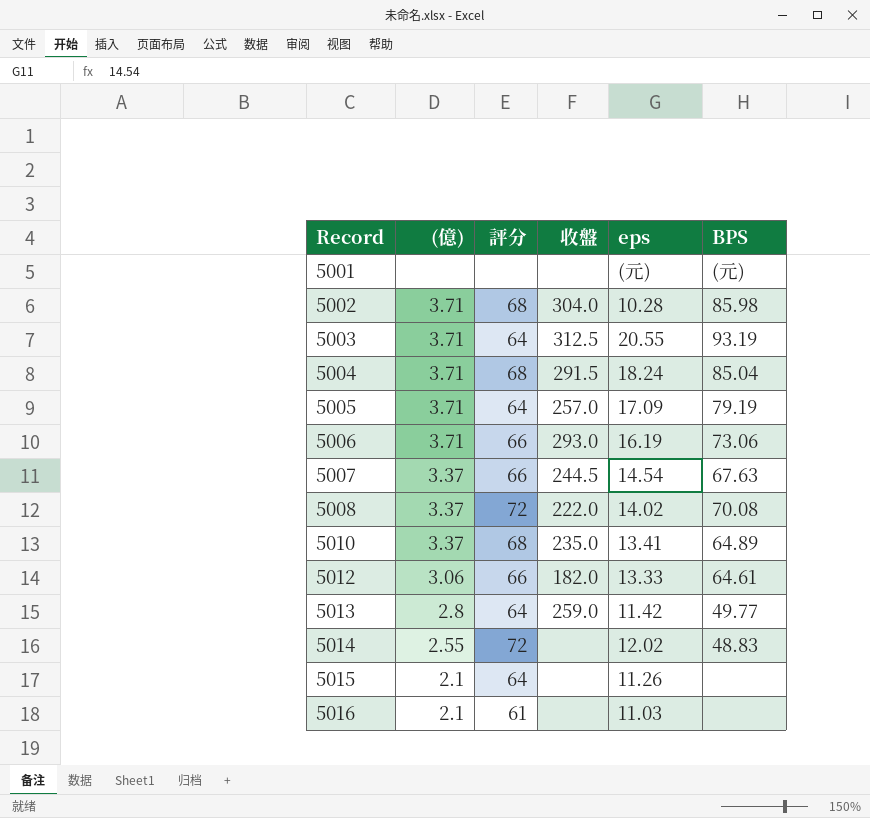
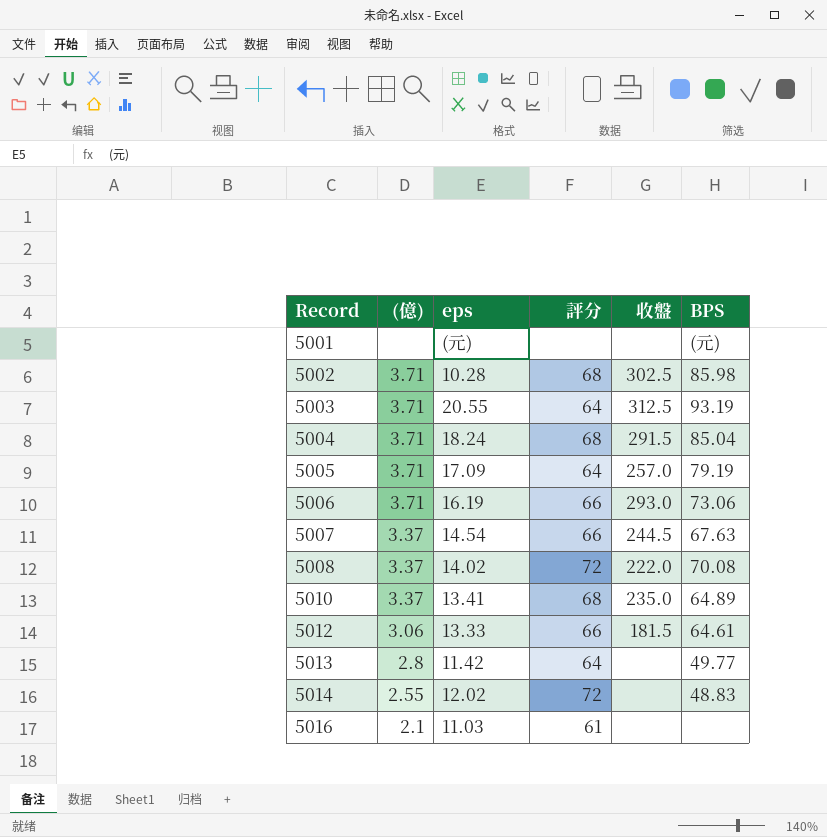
column eps | position: 5 -> 3
row 5015: 2.1 | 64 | none | 11.26 | none -> none
5002 | 收盤: 304.0 -> 302.5
5012 | 收盤: 182.0 -> 181.5
5013 | 收盤: 259.0 -> none

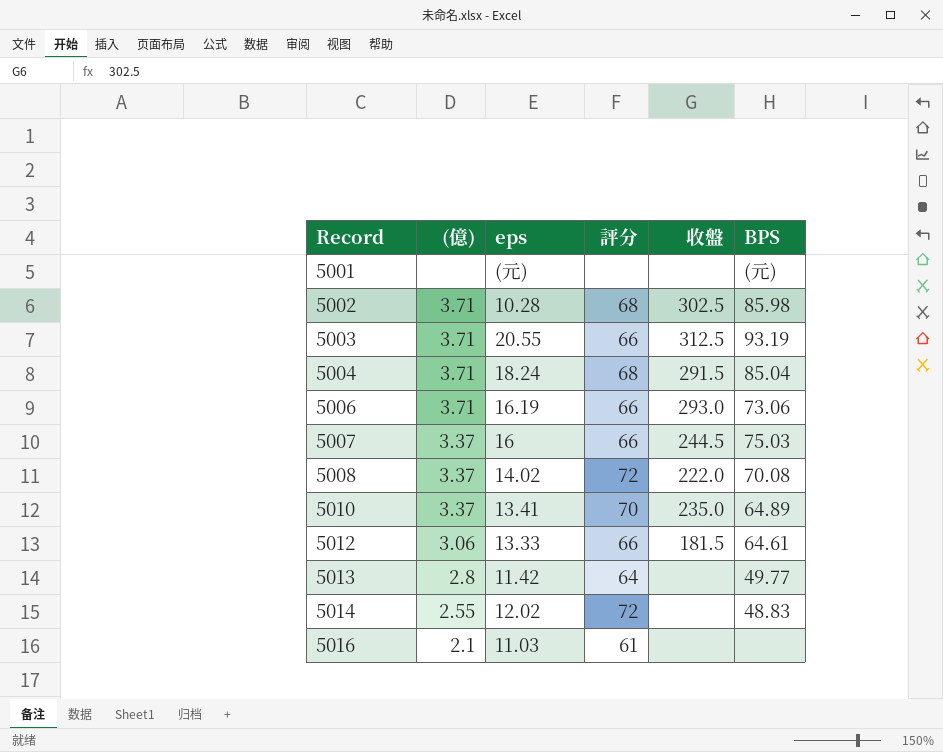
row 5005: 3.71 | 17.09 | 64 | 257.0 | 79.19 -> none
5003 | 評分: 64 -> 66
5007 | eps: 14.54 -> 16
5007 | BPS: 67.63 -> 75.03
5010 | 評分: 68 -> 70

